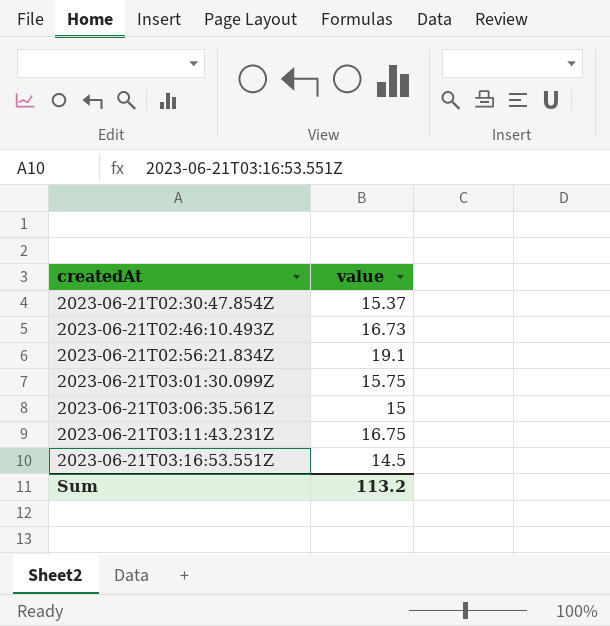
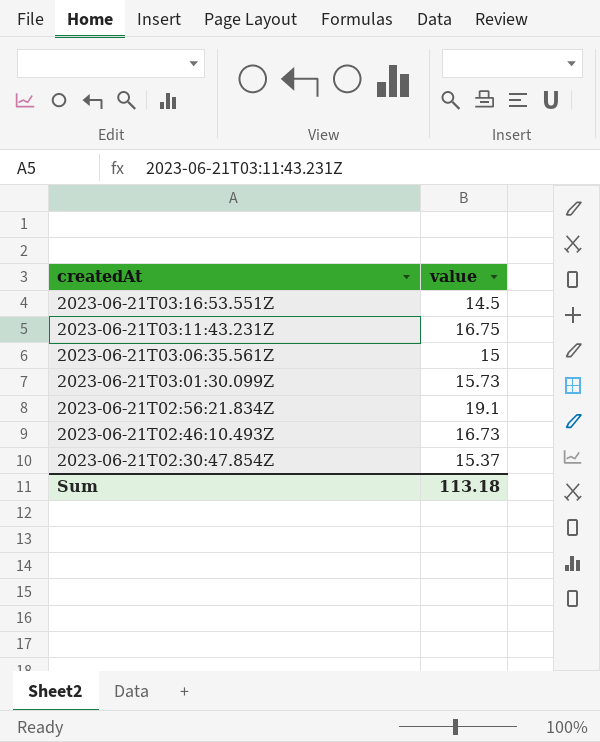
row order: createdAt ascending -> createdAt descending
2023-06-21T03:01:30.099Z | value: 15.75 -> 15.73
Sum | value: 113.2 -> 113.18

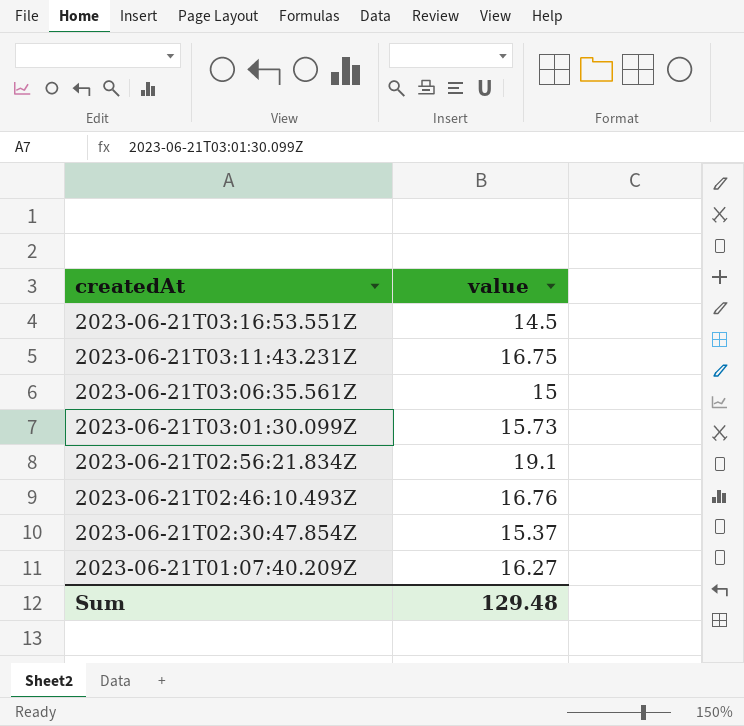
2023-06-21T02:46:10.493Z | value: 16.73 -> 16.76
row 2023-06-21T01:07:40.209Z: none -> 16.27
Sum | value: 113.18 -> 129.48

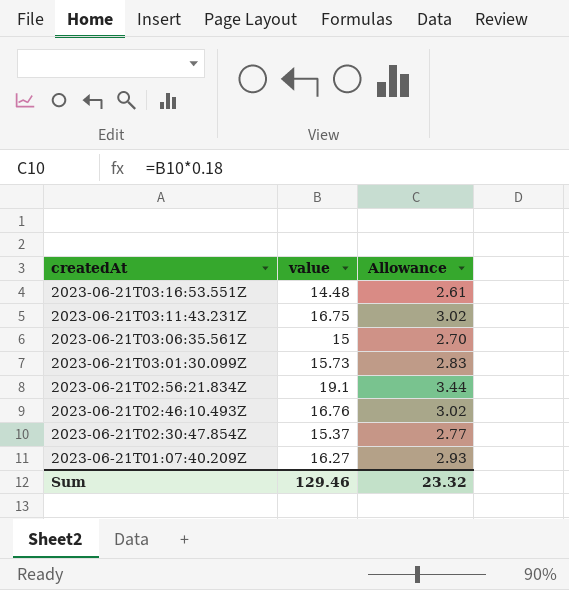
column Allowance | formula: none -> [value] * 0.18
2023-06-21T03:16:53.551Z | value: 14.5 -> 14.48
Sum | value: 129.48 -> 129.46

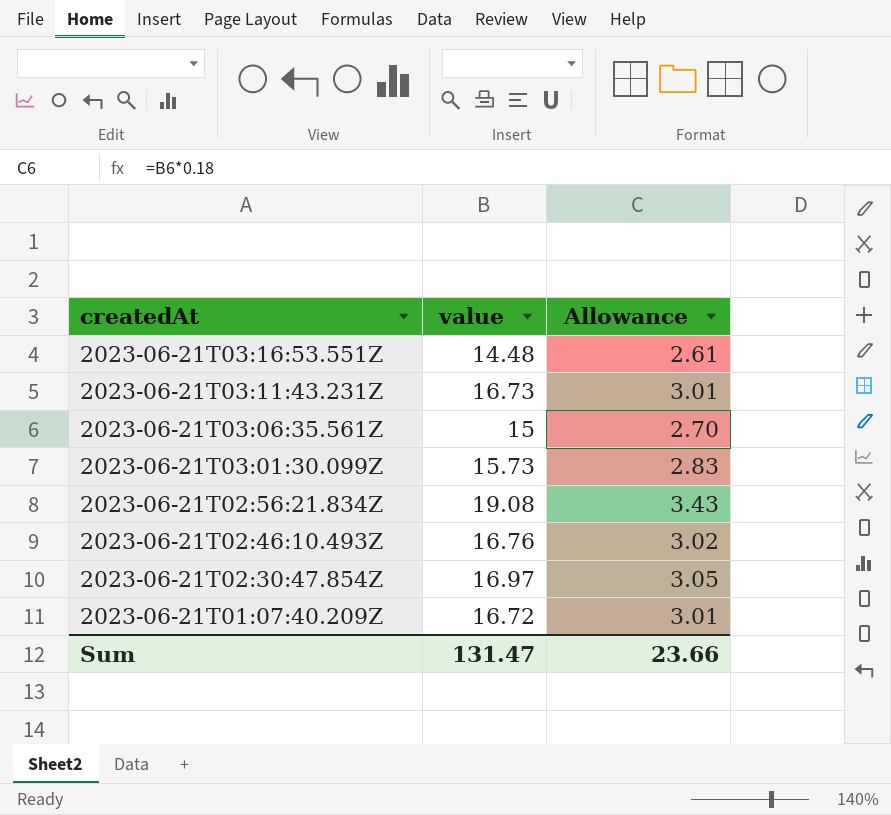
2023-06-21T03:11:43.231Z | value: 16.75 -> 16.73
2023-06-21T03:11:43.231Z | Allowance: 3.02 -> 3.01
2023-06-21T02:56:21.834Z | value: 19.1 -> 19.08
2023-06-21T02:56:21.834Z | Allowance: 3.44 -> 3.43
2023-06-21T02:30:47.854Z | value: 15.37 -> 16.97
2023-06-21T02:30:47.854Z | Allowance: 2.77 -> 3.05
2023-06-21T01:07:40.209Z | value: 16.27 -> 16.72
2023-06-21T01:07:40.209Z | Allowance: 2.93 -> 3.01
Sum | value: 129.46 -> 131.47
Sum | Allowance: 23.32 -> 23.66

